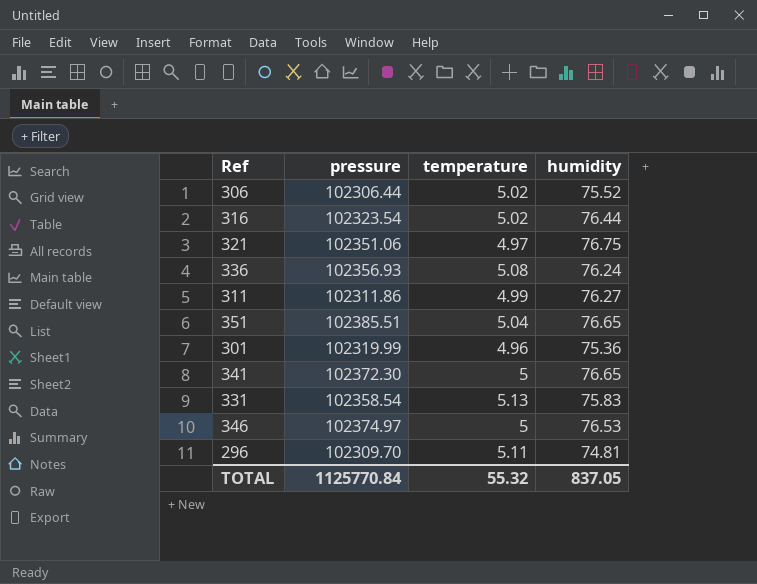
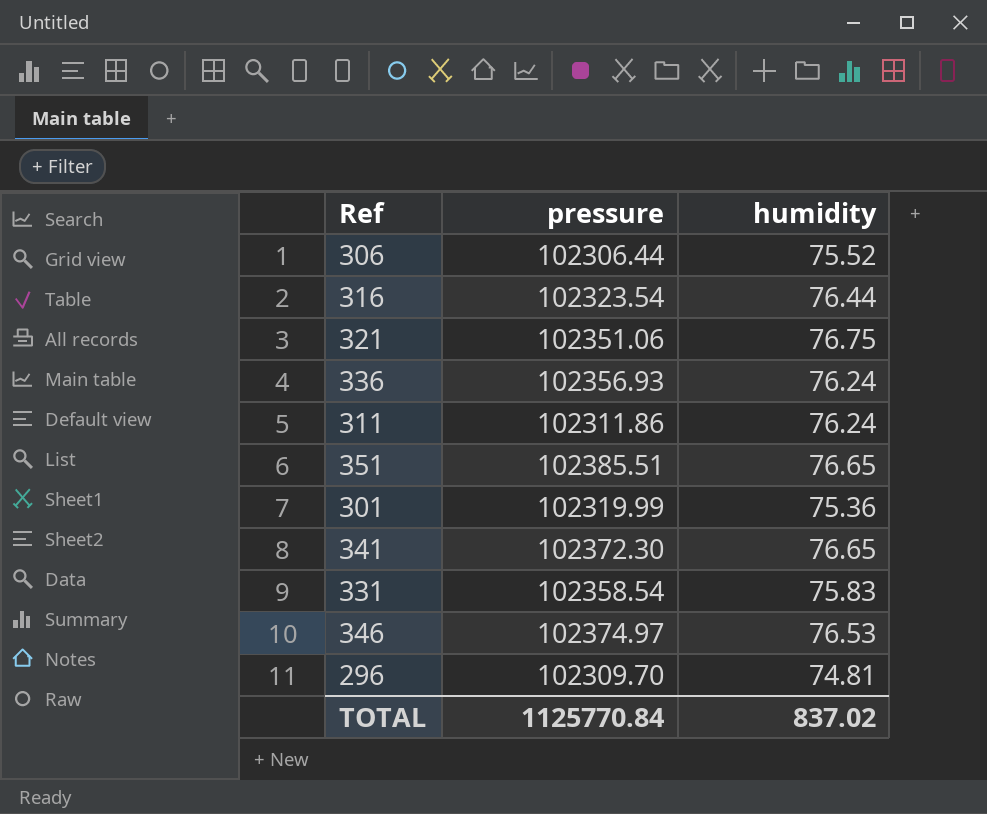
column temperature | position: 3 -> none
311 | humidity: 76.27 -> 76.24
TOTAL | humidity: 837.05 -> 837.02

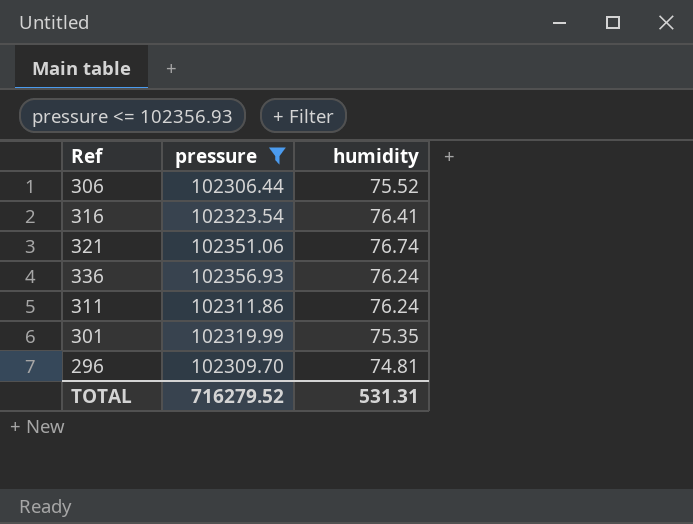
filter: none -> pressure <= 102356.93
316 | humidity: 76.44 -> 76.41
321 | humidity: 76.75 -> 76.74
301 | humidity: 75.36 -> 75.35
TOTAL | pressure: 1125770.84 -> 716279.52
TOTAL | humidity: 837.02 -> 531.31

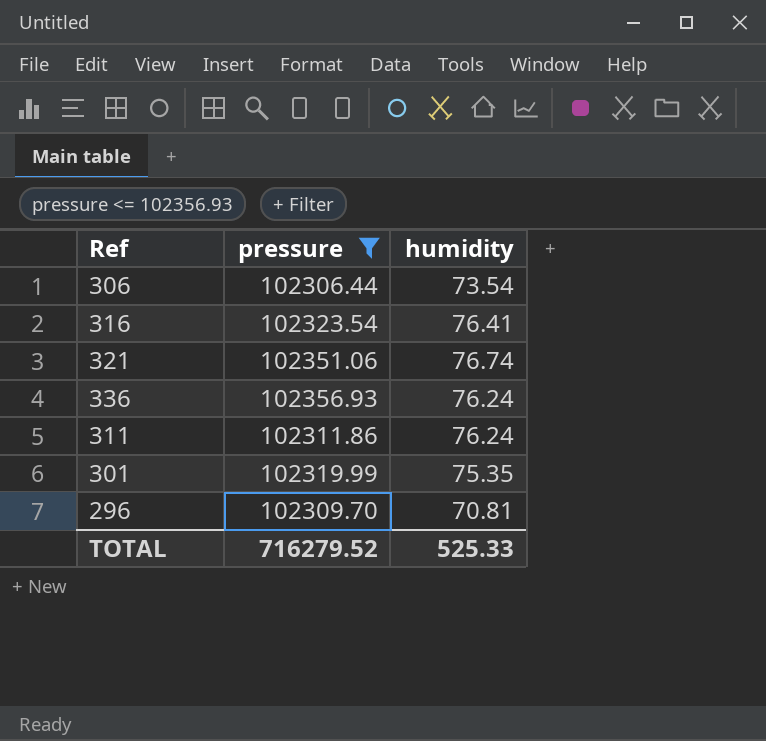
306 | humidity: 75.52 -> 73.54
296 | humidity: 74.81 -> 70.81
TOTAL | humidity: 531.31 -> 525.33

